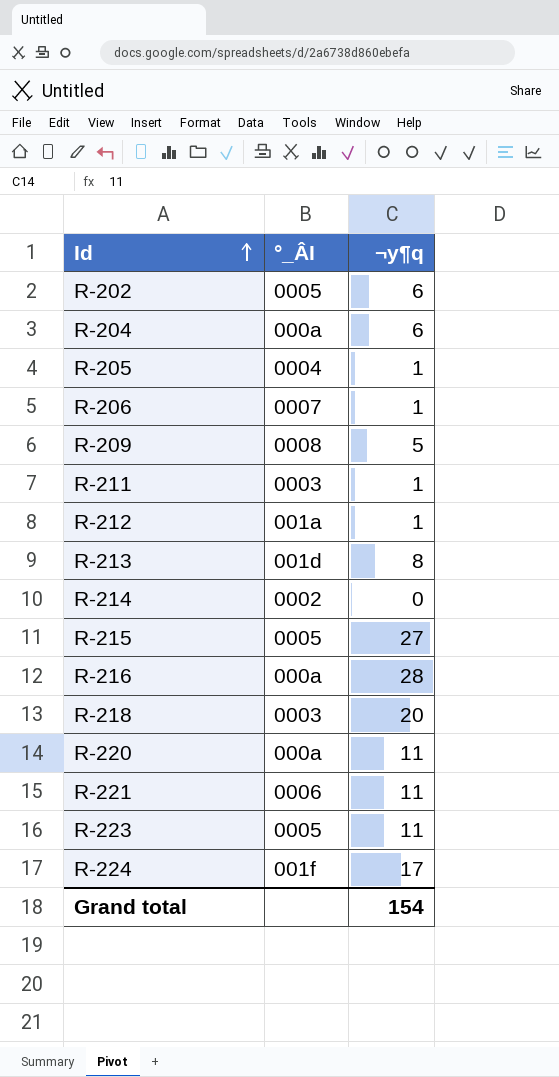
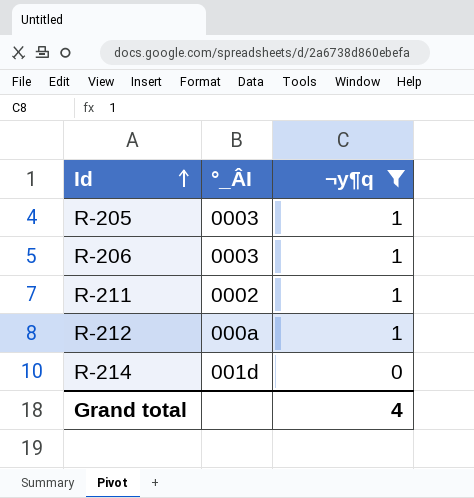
filter: none -> ¬y¶q <= 1
R-205 | °_ÂI: 0004 -> 0003
R-206 | °_ÂI: 0007 -> 0003
R-211 | °_ÂI: 0003 -> 0002
R-212 | °_ÂI: 001a -> 000a
R-214 | °_ÂI: 0002 -> 001d
Grand total | ¬y¶q: 154 -> 4

